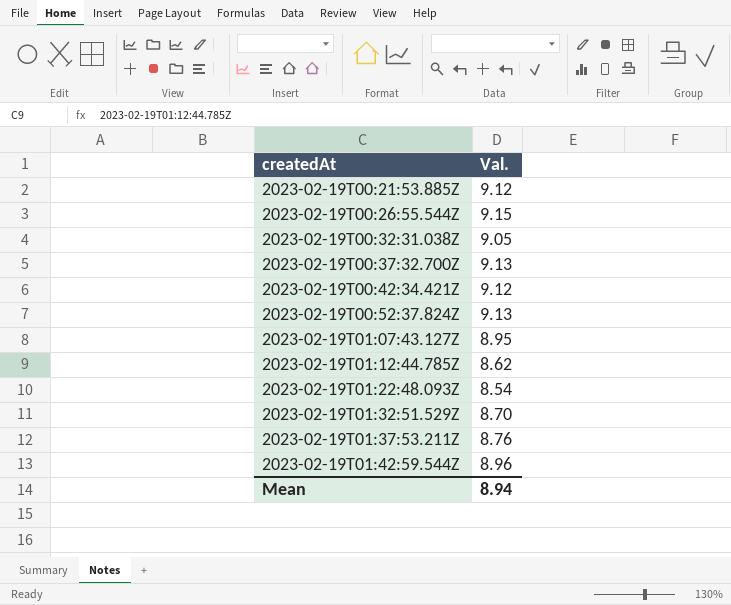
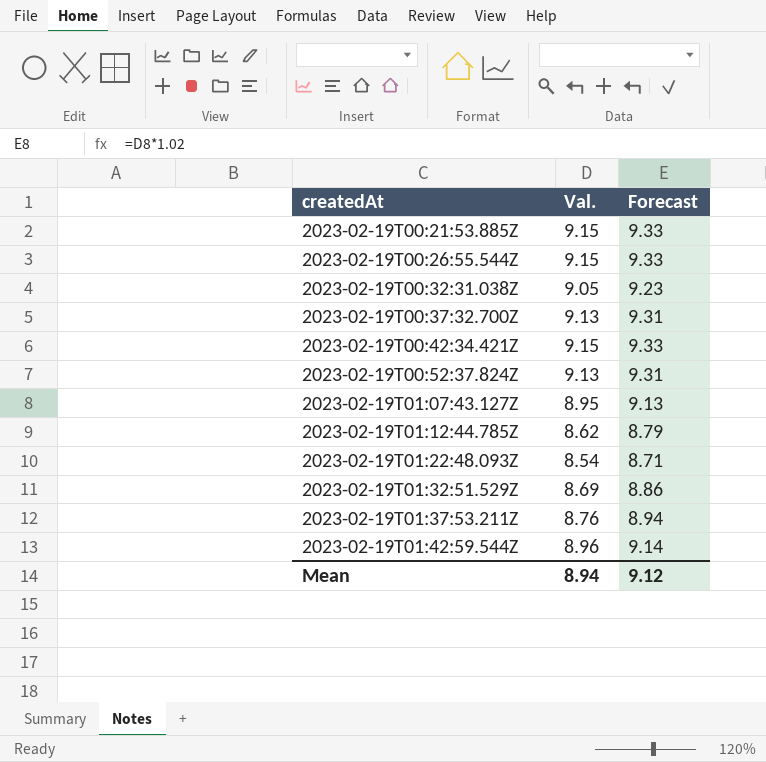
column Forecast | formula: none -> [Val.] * 1.02
2023-02-19T00:21:53.885Z | Val.: 9.12 -> 9.15
2023-02-19T00:42:34.421Z | Val.: 9.12 -> 9.15
2023-02-19T01:32:51.529Z | Val.: 8.70 -> 8.69

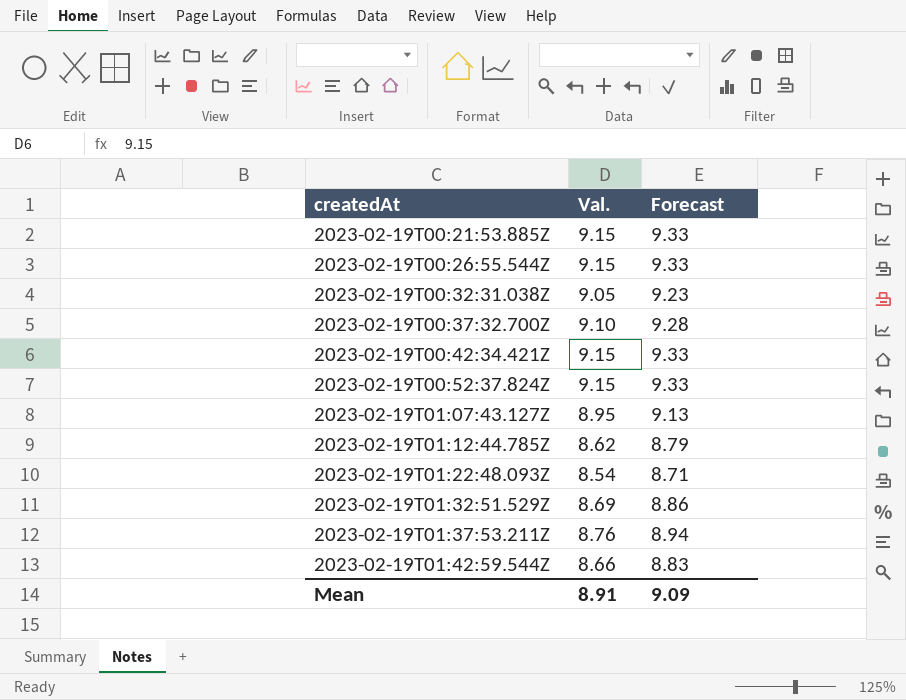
2023-02-19T00:37:32.700Z | Val.: 9.13 -> 9.10
2023-02-19T00:37:32.700Z | Forecast: 9.31 -> 9.28
2023-02-19T00:52:37.824Z | Val.: 9.13 -> 9.15
2023-02-19T00:52:37.824Z | Forecast: 9.31 -> 9.33
2023-02-19T01:42:59.544Z | Val.: 8.96 -> 8.66
2023-02-19T01:42:59.544Z | Forecast: 9.14 -> 8.83
Mean | Val.: 8.94 -> 8.91
Mean | Forecast: 9.12 -> 9.09

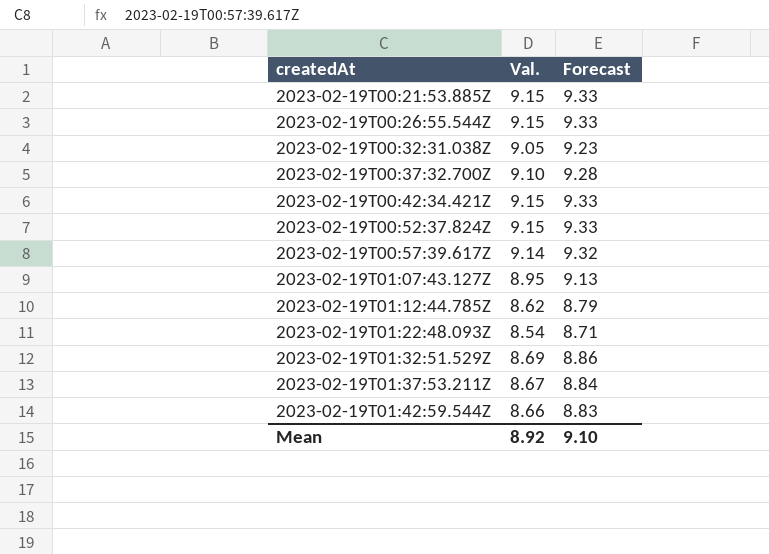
row 2023-02-19T00:57:39.617Z: none -> 9.14 | 9.32
2023-02-19T01:37:53.211Z | Val.: 8.76 -> 8.67
2023-02-19T01:37:53.211Z | Forecast: 8.94 -> 8.84
Mean | Val.: 8.91 -> 8.92
Mean | Forecast: 9.09 -> 9.10

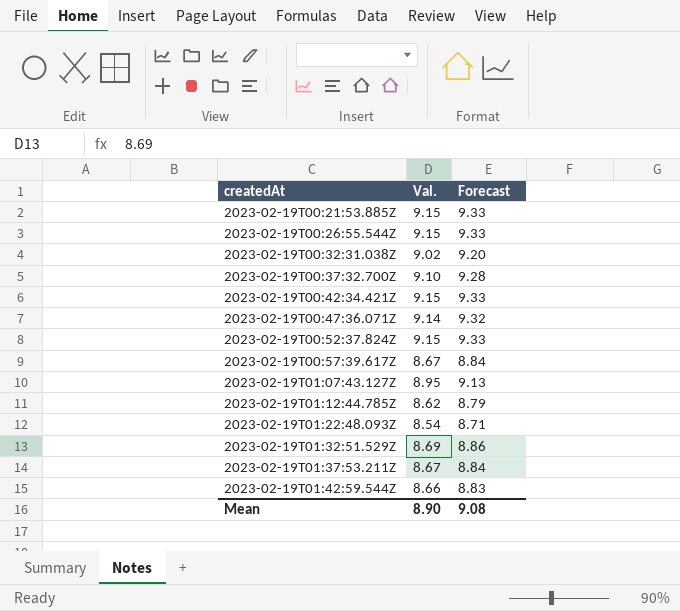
2023-02-19T00:32:31.038Z | Val.: 9.05 -> 9.02
2023-02-19T00:32:31.038Z | Forecast: 9.23 -> 9.20
row 2023-02-19T00:47:36.071Z: none -> 9.14 | 9.32
2023-02-19T00:57:39.617Z | Val.: 9.14 -> 8.67
2023-02-19T00:57:39.617Z | Forecast: 9.32 -> 8.84
Mean | Val.: 8.92 -> 8.90
Mean | Forecast: 9.10 -> 9.08

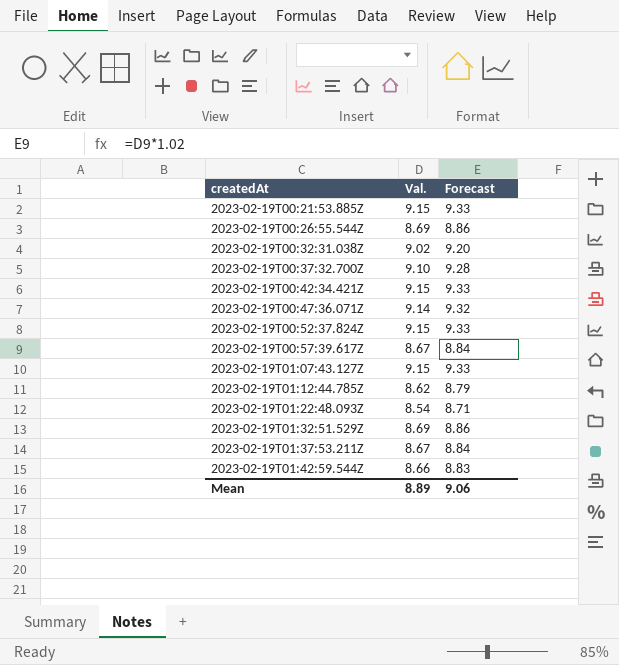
2023-02-19T00:26:55.544Z | Val.: 9.15 -> 8.69
2023-02-19T00:26:55.544Z | Forecast: 9.33 -> 8.86
2023-02-19T01:07:43.127Z | Val.: 8.95 -> 9.15
2023-02-19T01:07:43.127Z | Forecast: 9.13 -> 9.33
Mean | Val.: 8.90 -> 8.89
Mean | Forecast: 9.08 -> 9.06

